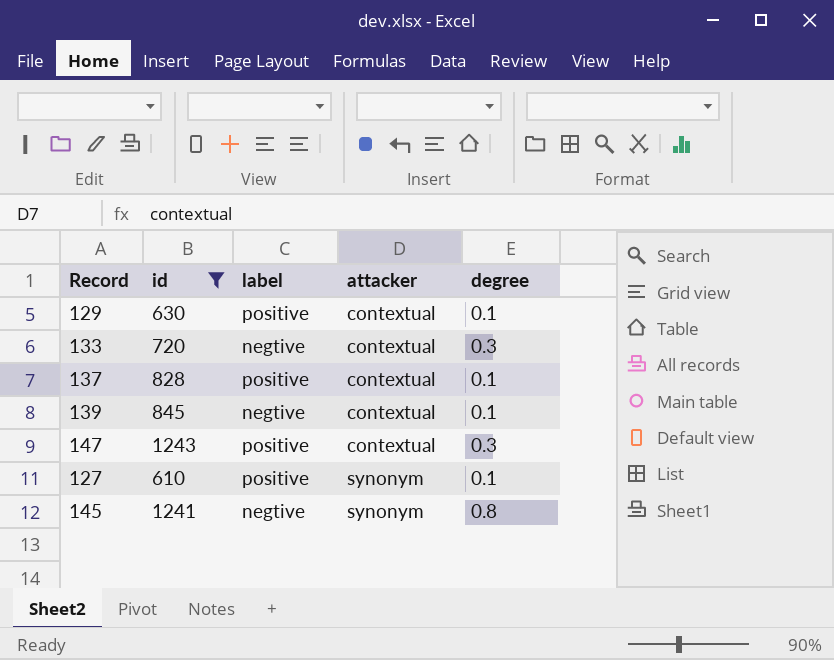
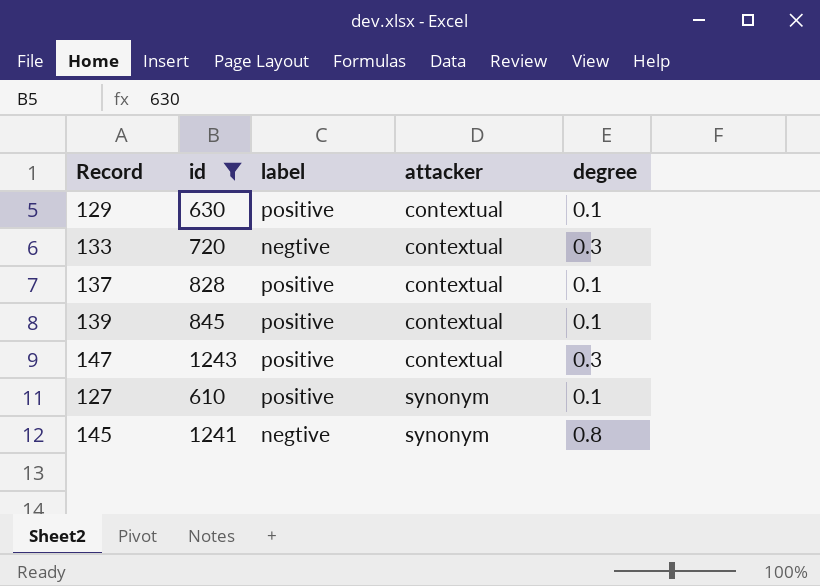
139 | label: negtive -> positive

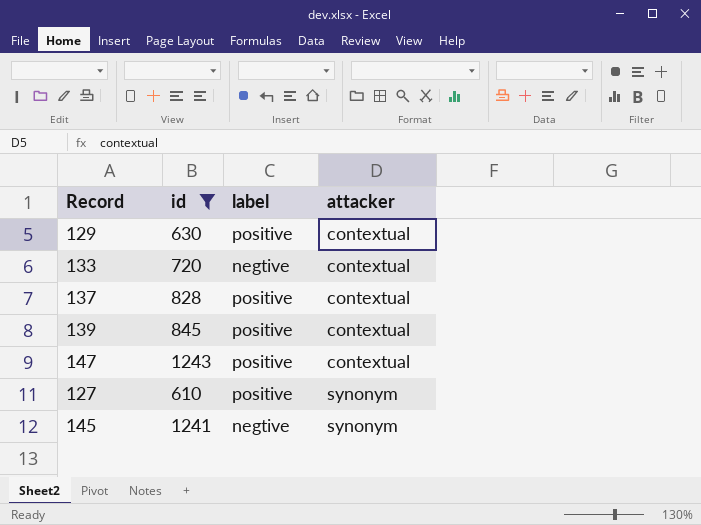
column degree | position: 5 -> none

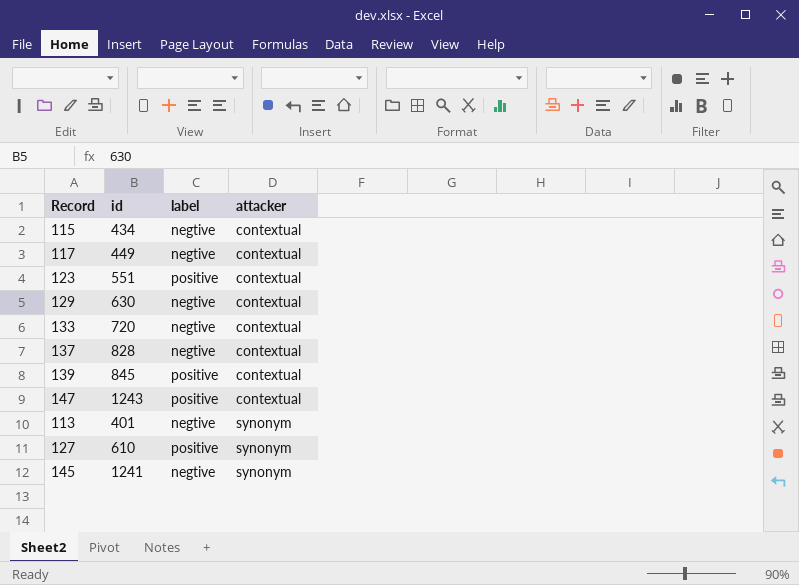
filter: id >= 610 -> none
129 | label: positive -> negtive
137 | label: positive -> negtive

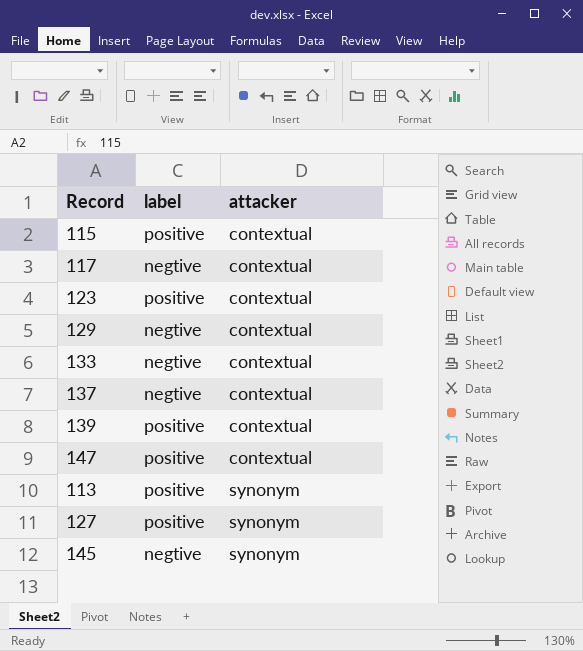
column id | position: 2 -> none
115 | label: negtive -> positive
113 | label: negtive -> positive

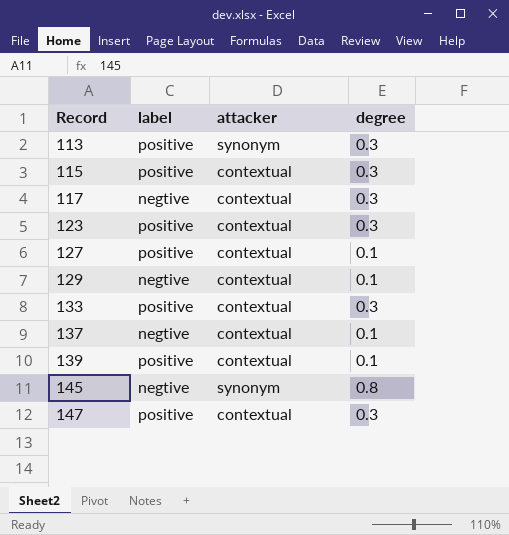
row order: attacker ascending -> Record ascending
column degree | position: none -> 4
127 | attacker: synonym -> contextual
133 | label: negtive -> positive

